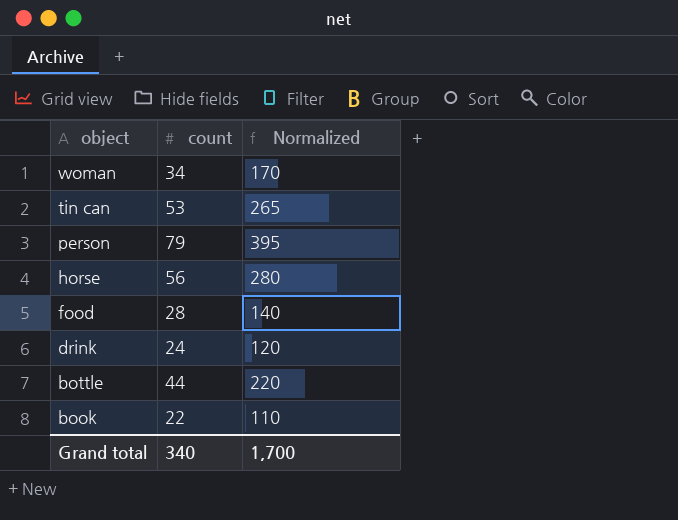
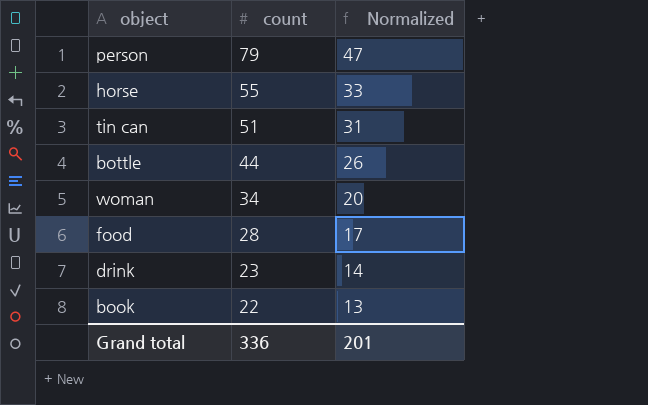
row order: object descending -> count descending
column Normalized | formula: [count] * 5 -> [count] * 0.6
horse | count: 56 -> 55
tin can | count: 53 -> 51
drink | count: 24 -> 23
Grand total | count: 340 -> 336
Grand total | Normalized: 1,700 -> 201

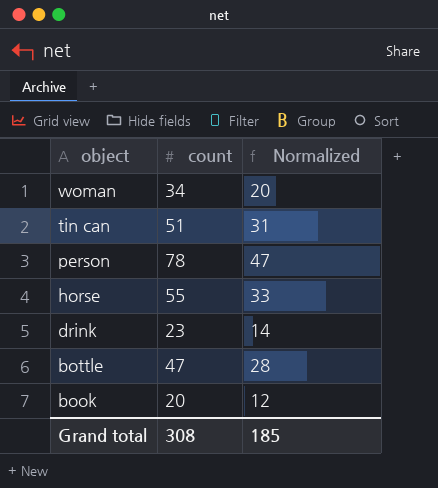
row order: count descending -> object descending
row food: 28 | 17 -> none
person | count: 79 -> 78
bottle | count: 44 -> 47
bottle | Normalized: 26 -> 28
book | count: 22 -> 20
book | Normalized: 13 -> 12
Grand total | count: 336 -> 308
Grand total | Normalized: 201 -> 185

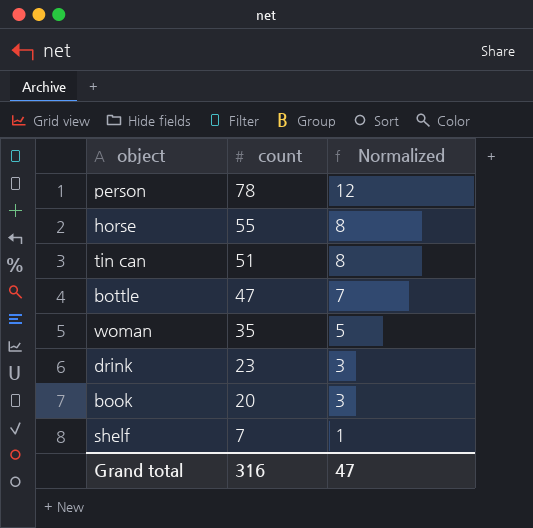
row order: object descending -> count descending
column Normalized | formula: [count] * 0.6 -> [count] * 0.15
woman | count: 34 -> 35
row shelf: none -> 7 | 1
Grand total | count: 308 -> 316
Grand total | Normalized: 185 -> 47

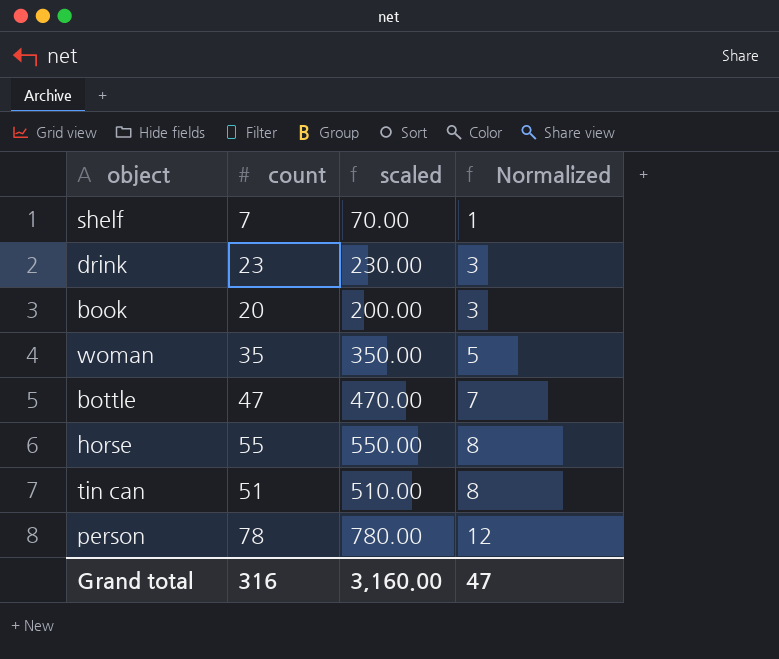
row order: count descending -> Normalized ascending
column scaled | formula: none -> [count] * 10

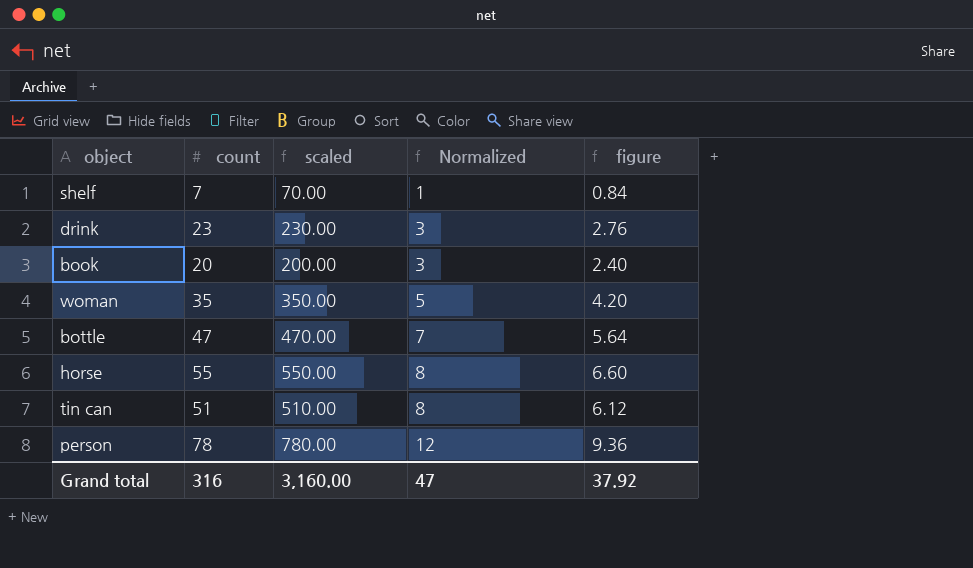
column figure | formula: none -> [count] * 0.12

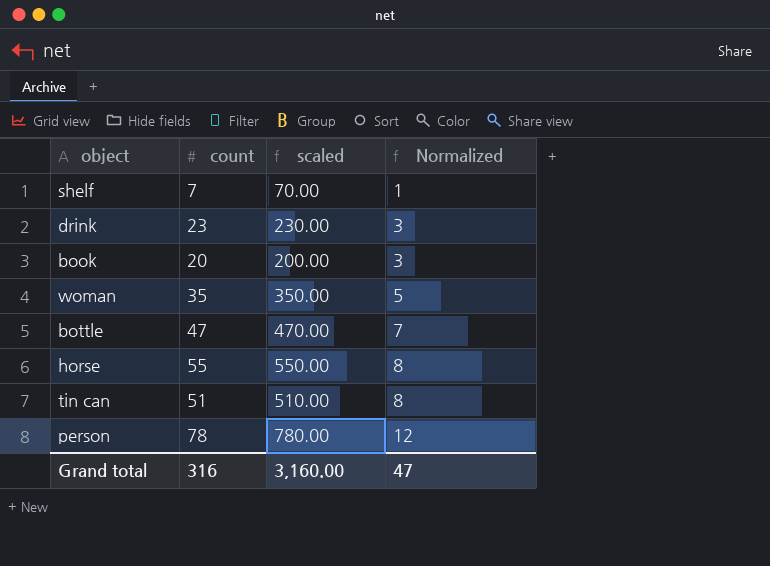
column figure | formula: [count] * 0.12 -> none

